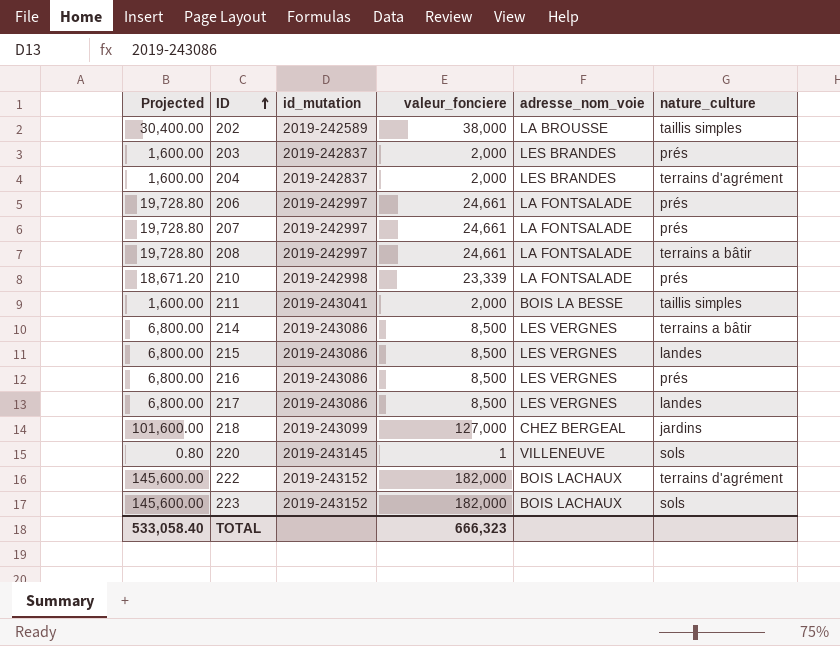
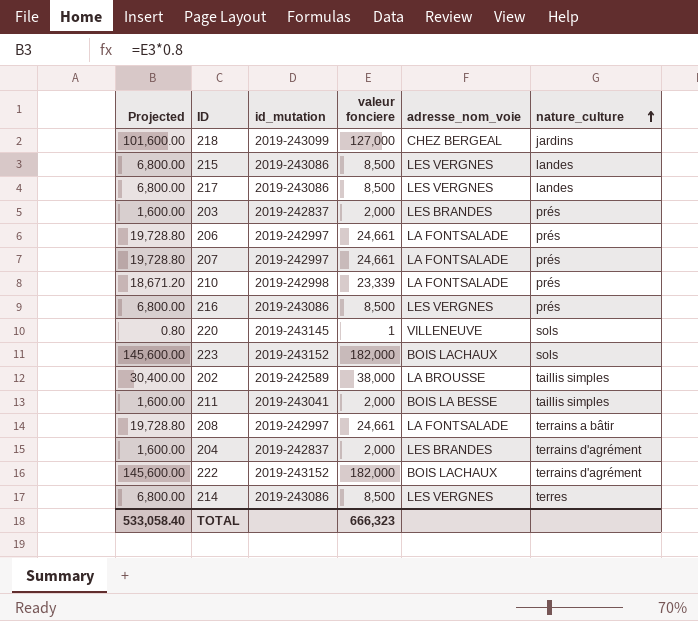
row order: ID ascending -> nature_culture ascending
column name: valeur_fonciere -> valeur fonciere
214 | nature_culture: terrains a bâtir -> terres

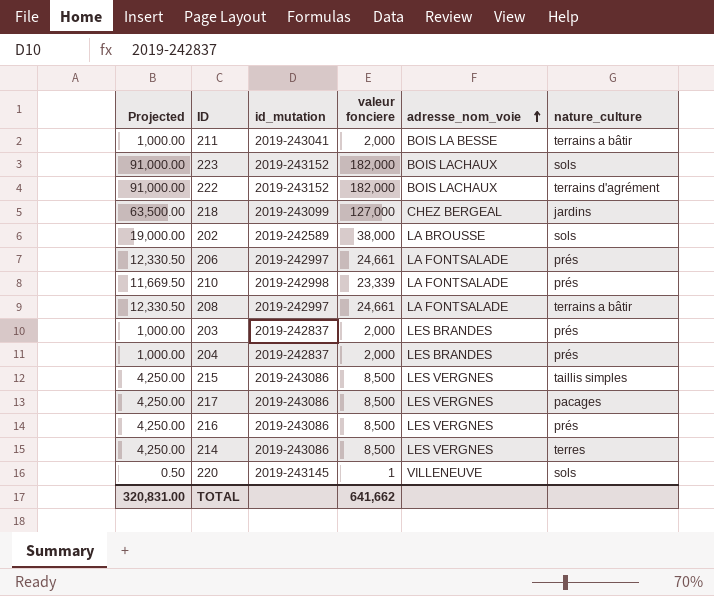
row order: nature_culture ascending -> adresse_nom_voie ascending
column Projected | formula: [valeur fonciere] * 0.8 -> [valeur fonciere] * 0.5
row 207: 19,728.80 | 2019-242997 | 24,661 | LA FONTSALADE | prés -> none
211 | nature_culture: taillis simples -> terrains a bâtir
202 | nature_culture: taillis simples -> sols
204 | nature_culture: terrains d'agrément -> prés
215 | nature_culture: landes -> taillis simples
217 | nature_culture: landes -> pacages
TOTAL | Projected: 533,058.40 -> 320,831.00
TOTAL | valeur fonciere: 666,323 -> 641,662

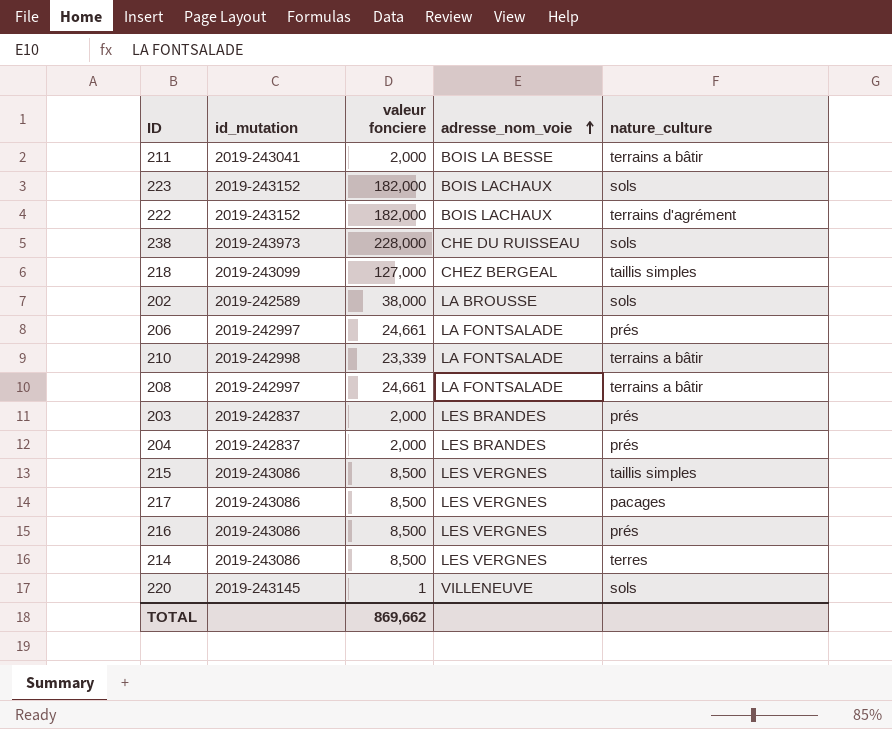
column Projected | formula: [valeur fonciere] * 0.5 -> none
row 238: none -> 2019-243973 | 228,000 | CHE DU RUISSEAU | sols
218 | nature_culture: jardins -> taillis simples
210 | nature_culture: prés -> terrains a bâtir
TOTAL | valeur fonciere: 641,662 -> 869,662

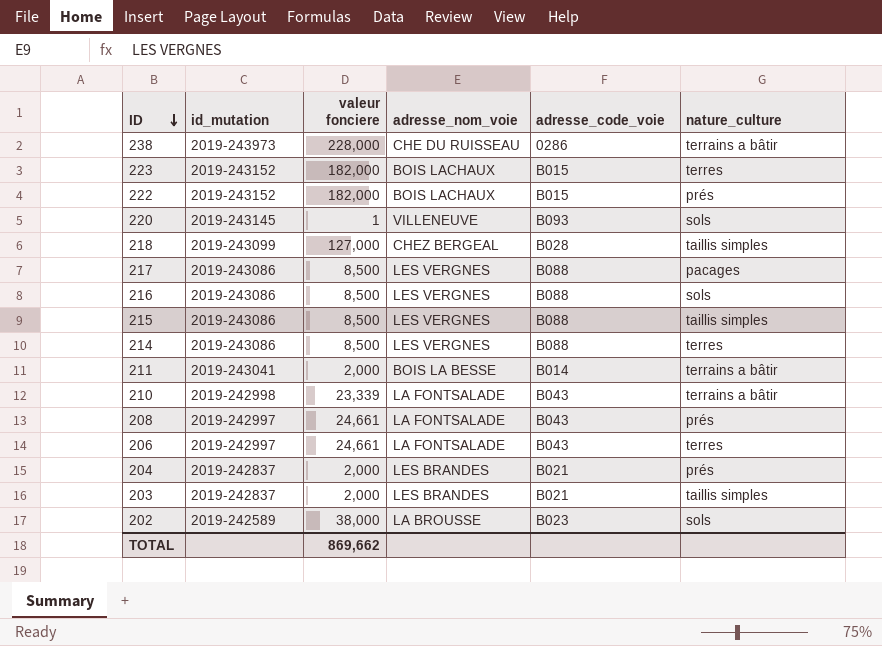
row order: adresse_nom_voie ascending -> ID descending
column adresse_code_voie | position: none -> 5
238 | nature_culture: sols -> terrains a bâtir
223 | nature_culture: sols -> terres
222 | nature_culture: terrains d'agrément -> prés
216 | nature_culture: prés -> sols
208 | nature_culture: terrains a bâtir -> prés
206 | nature_culture: prés -> terres
203 | nature_culture: prés -> taillis simples

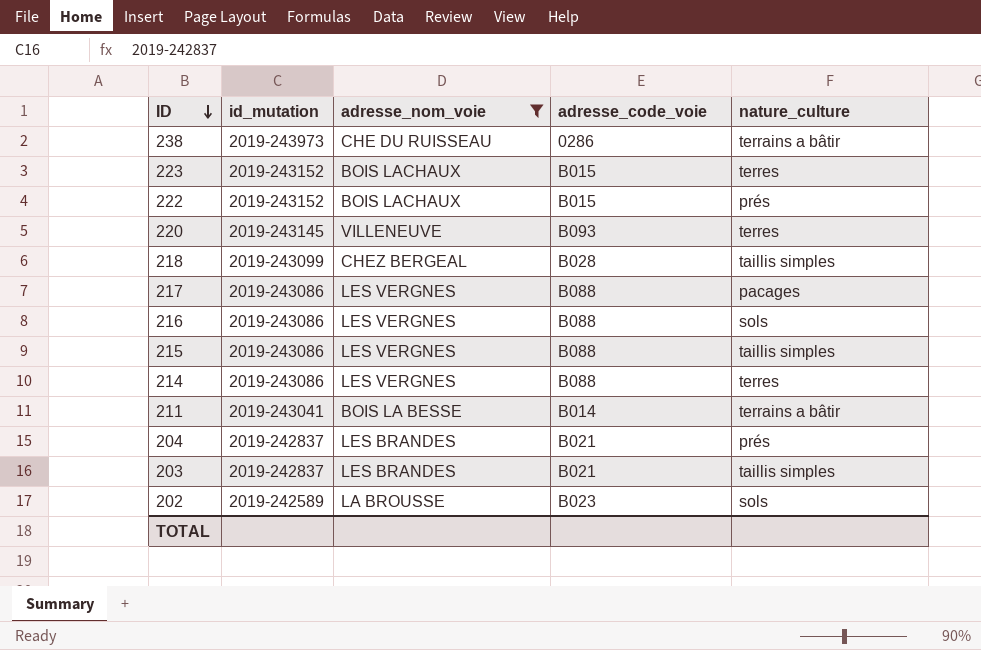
filter: none -> adresse_nom_voie != LA FONTSALADE
column valeur fonciere | position: 3 -> none
220 | nature_culture: sols -> terres

